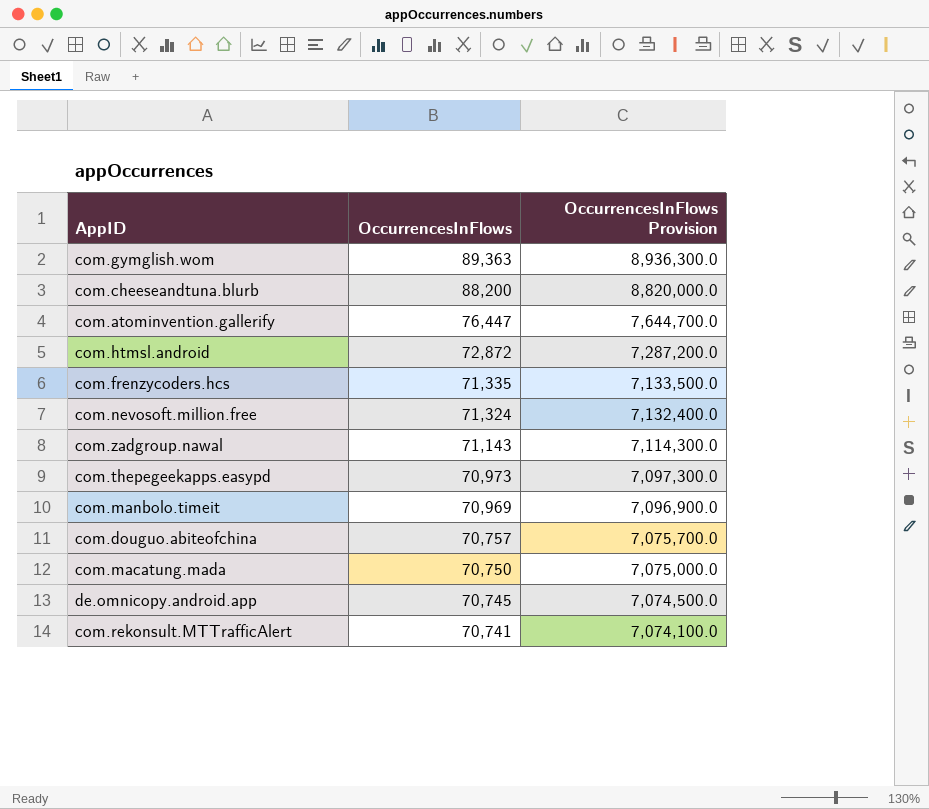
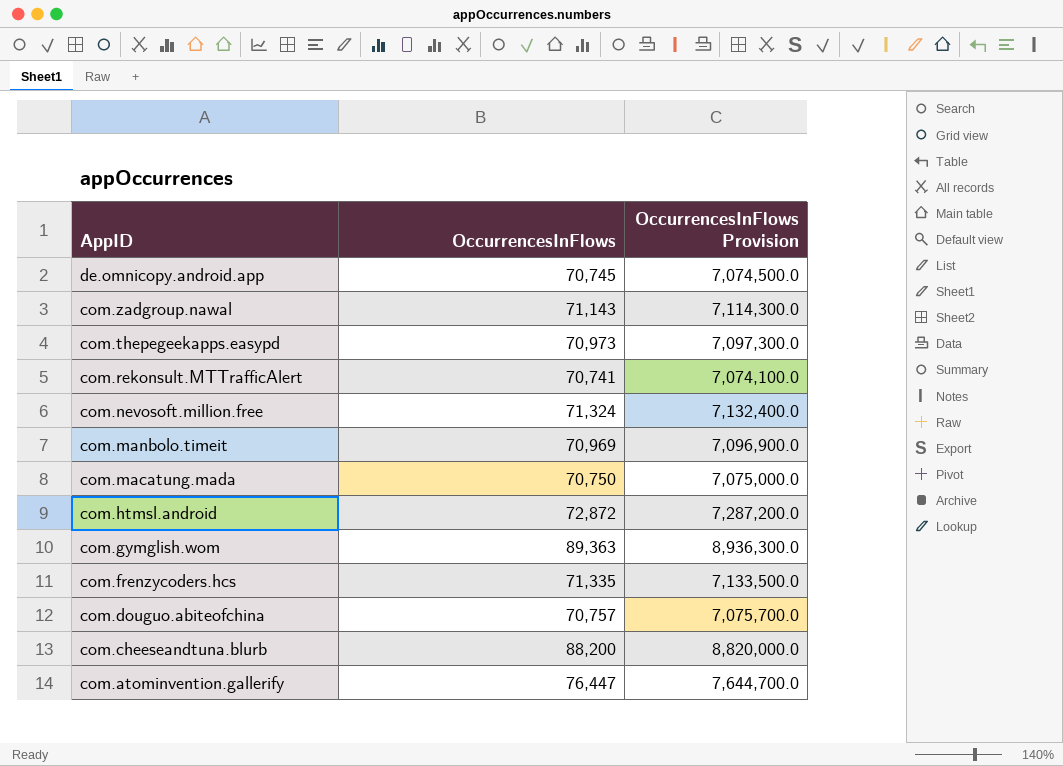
row order: OccurrencesInFlows descending -> AppID descending

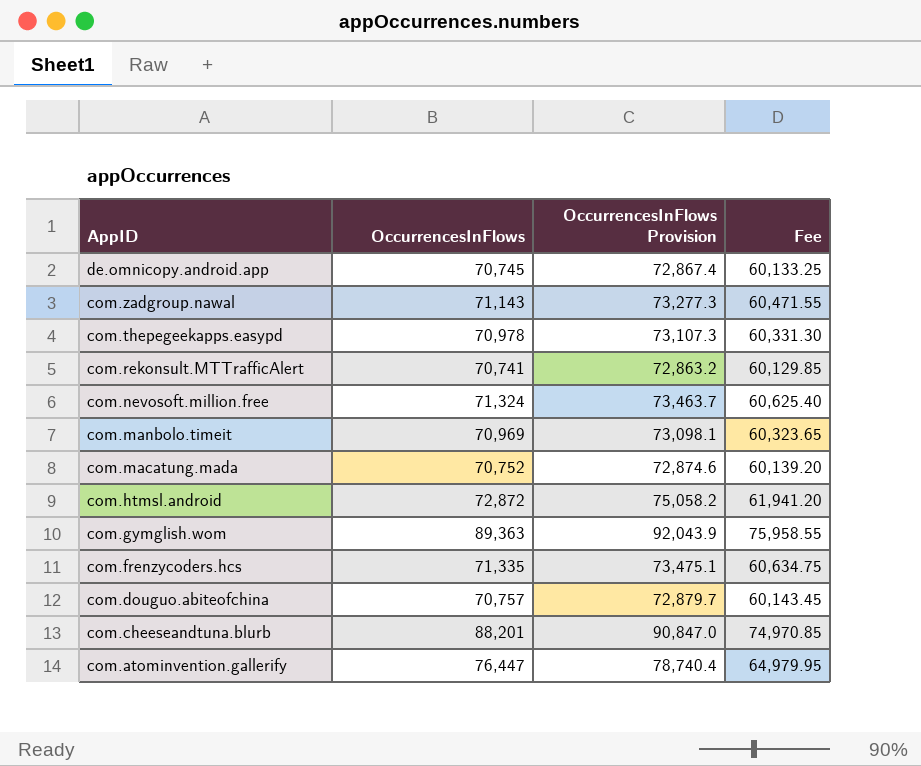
column OccurrencesInFlows Provision | formula: [OccurrencesInFlows] * 100 -> [OccurrencesInFlows] * 1.03
column Fee | formula: none -> [OccurrencesInFlows] * 0.85
com.thepegeekapps.easypd | OccurrencesInFlows: 70,973 -> 70,978
com.macatung.mada | OccurrencesInFlows: 70,750 -> 70,752
com.cheeseandtuna.blurb | OccurrencesInFlows: 88,200 -> 88,201

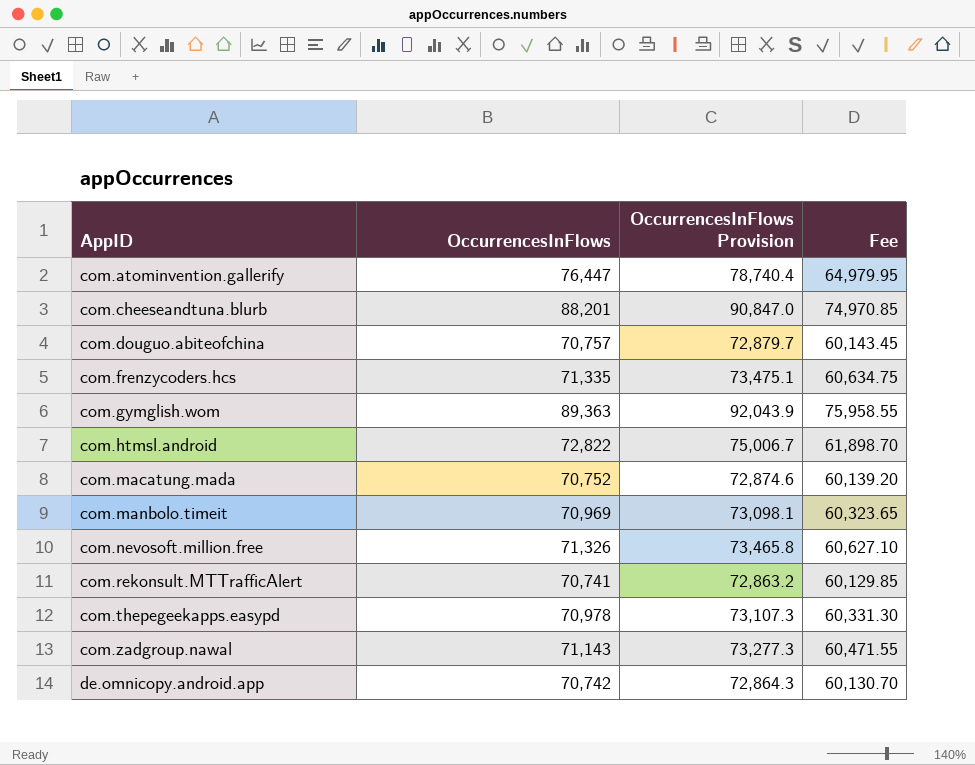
row order: AppID descending -> AppID ascending
com.htmsl.android | OccurrencesInFlows: 72,872 -> 72,822
com.htmsl.android | OccurrencesInFlows Provision: 75,058.2 -> 75,006.7
com.htmsl.android | Fee: 61,941.20 -> 61,898.70
com.nevosoft.million.free | OccurrencesInFlows: 71,324 -> 71,326
com.nevosoft.million.free | OccurrencesInFlows Provision: 73,463.7 -> 73,465.8
com.nevosoft.million.free | Fee: 60,625.40 -> 60,627.10
de.omnicopy.android.app | OccurrencesInFlows: 70,745 -> 70,742
de.omnicopy.android.app | OccurrencesInFlows Provision: 72,867.4 -> 72,864.3
de.omnicopy.android.app | Fee: 60,133.25 -> 60,130.70

